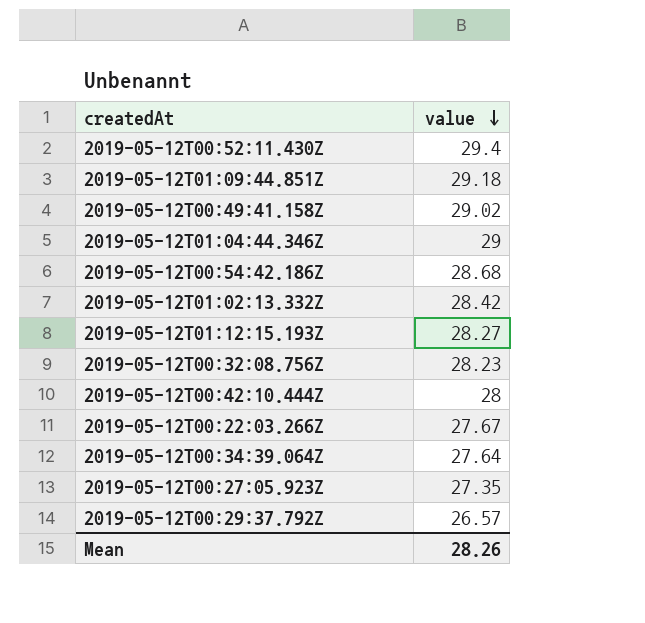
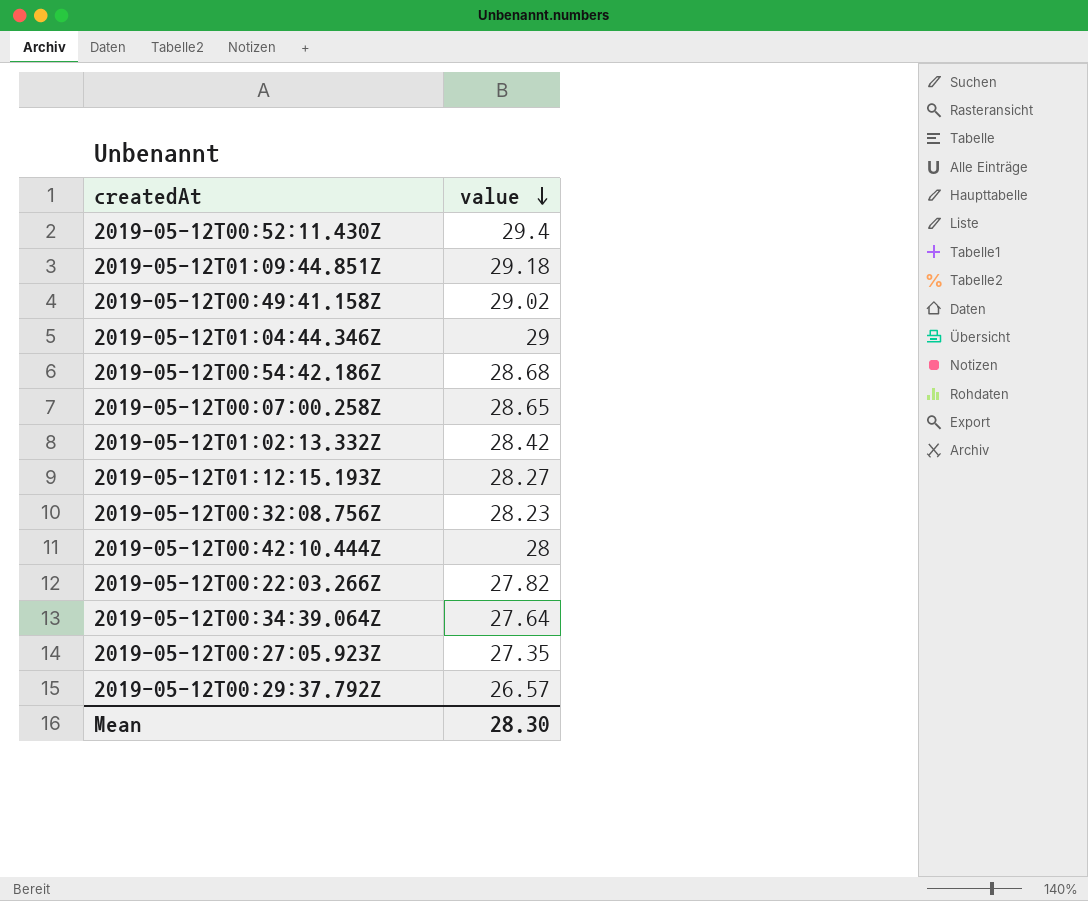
row 2019-05-12T00:07:00.258Z: none -> 28.65
2019-05-12T00:22:03.266Z | value: 27.67 -> 27.82
Mean | value: 28.26 -> 28.30

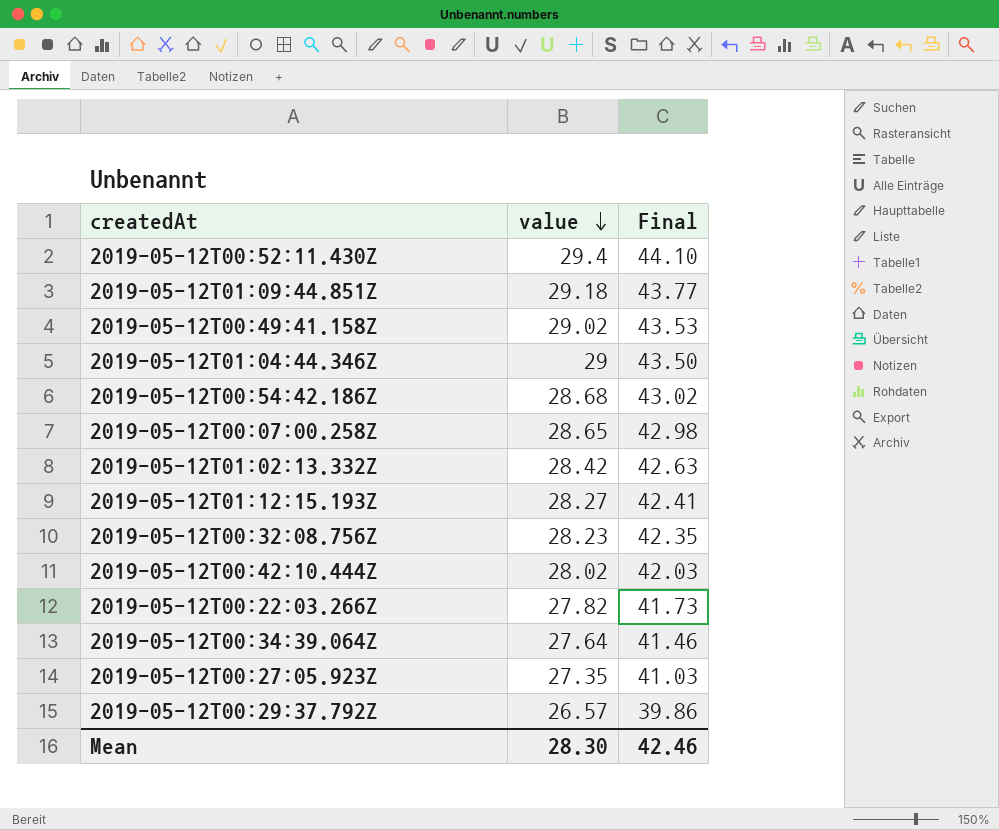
column Final | formula: none -> [value] * 1.5
2019-05-12T00:42:10.444Z | value: 28 -> 28.02

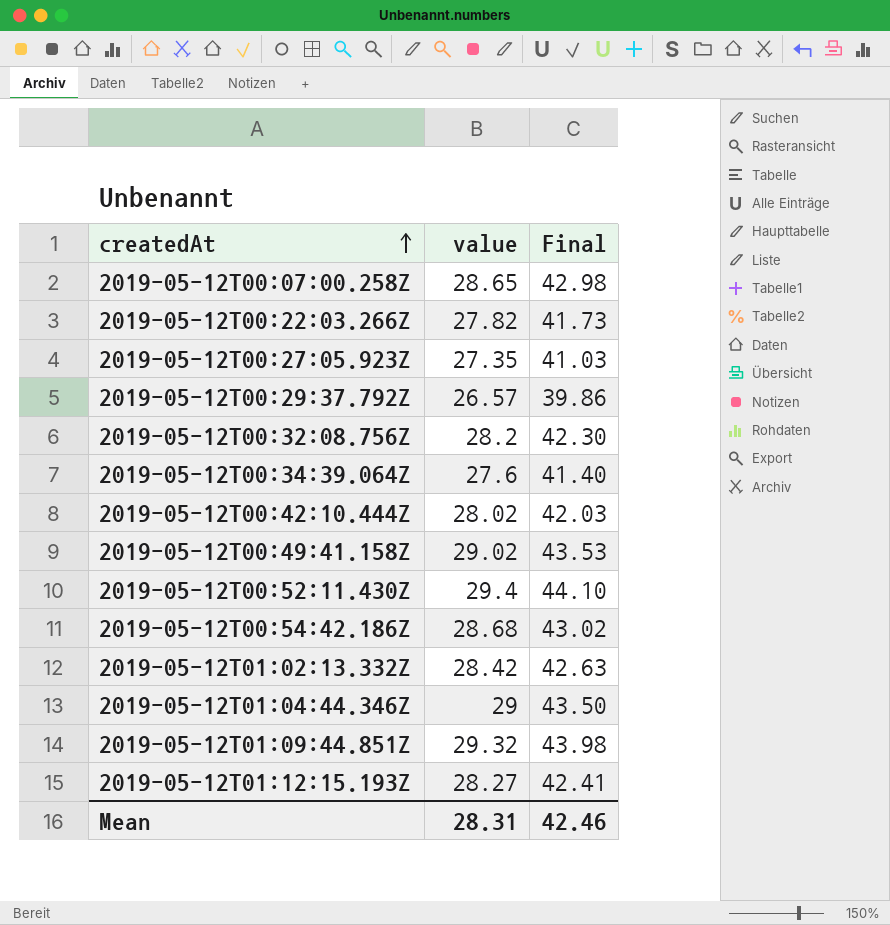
row order: value descending -> createdAt ascending
2019-05-12T00:32:08.756Z | value: 28.23 -> 28.2
2019-05-12T00:32:08.756Z | Final: 42.35 -> 42.30
2019-05-12T00:34:39.064Z | value: 27.64 -> 27.6
2019-05-12T00:34:39.064Z | Final: 41.46 -> 41.40
2019-05-12T01:09:44.851Z | value: 29.18 -> 29.32
2019-05-12T01:09:44.851Z | Final: 43.77 -> 43.98
Mean | value: 28.30 -> 28.31

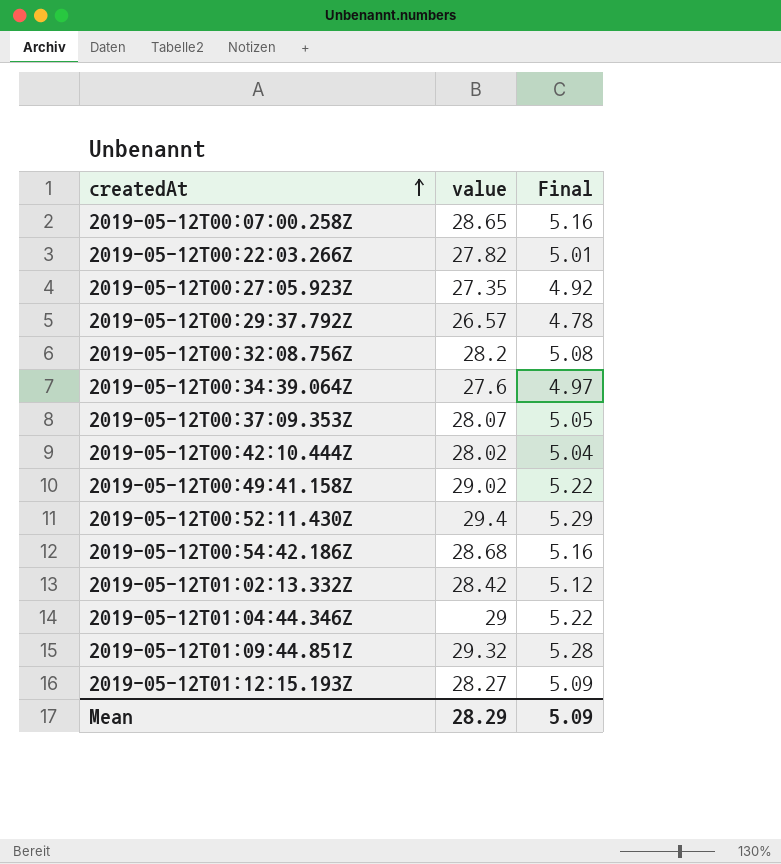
column Final | formula: [value] * 1.5 -> [value] * 0.18
row 2019-05-12T00:37:09.353Z: none -> 28.07 | 5.05
Mean | value: 28.31 -> 28.29
Mean | Final: 42.46 -> 5.09

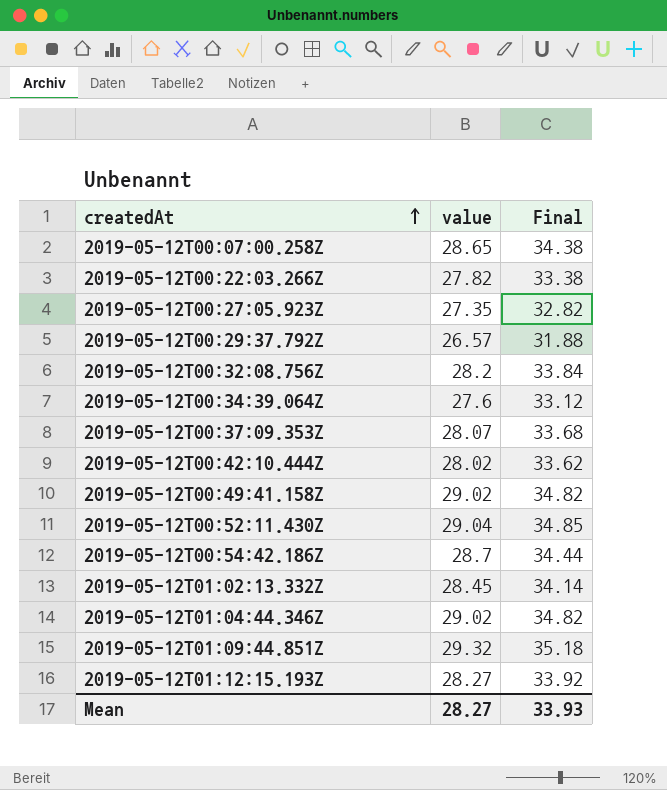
column Final | formula: [value] * 0.18 -> [value] * 1.2
2019-05-12T00:52:11.430Z | value: 29.4 -> 29.04
2019-05-12T00:54:42.186Z | value: 28.68 -> 28.7
2019-05-12T01:02:13.332Z | value: 28.42 -> 28.45
2019-05-12T01:04:44.346Z | value: 29 -> 29.02
Mean | value: 28.29 -> 28.27
Mean | Final: 5.09 -> 33.93

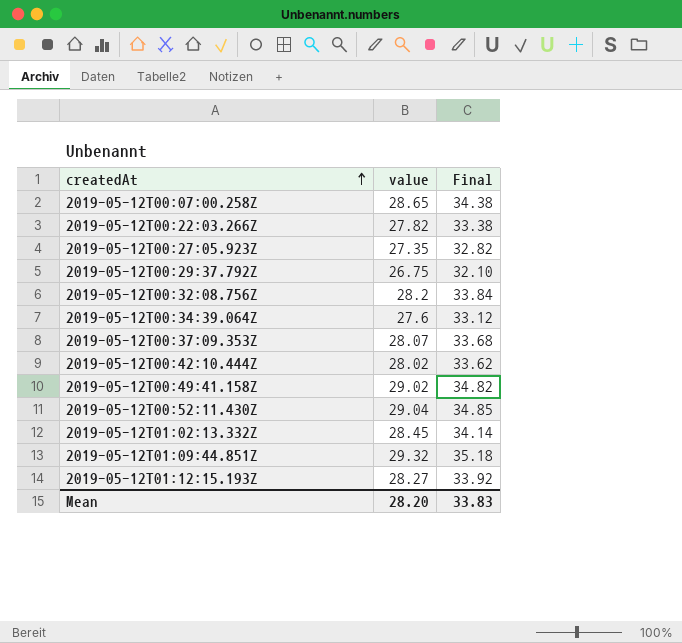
row 2019-05-12T00:54:42.186Z: 28.7 | 34.44 -> none
row 2019-05-12T01:04:44.346Z: 29.02 | 34.82 -> none
2019-05-12T00:29:37.792Z | value: 26.57 -> 26.75
2019-05-12T00:29:37.792Z | Final: 31.88 -> 32.10
Mean | value: 28.27 -> 28.20
Mean | Final: 33.93 -> 33.83

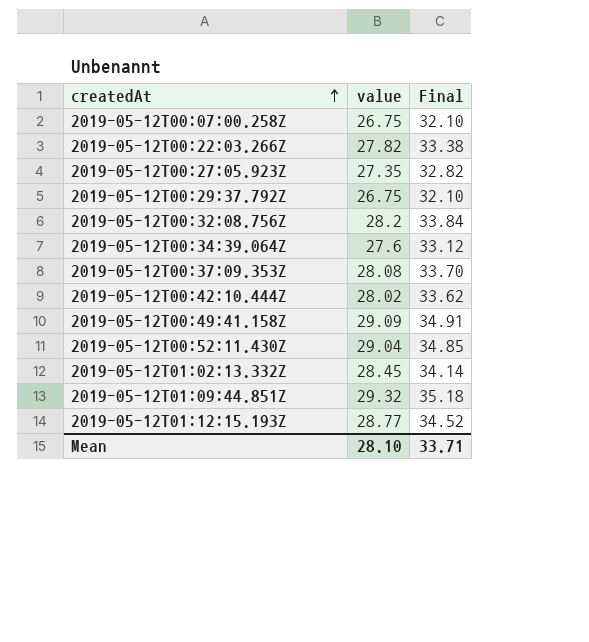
2019-05-12T00:07:00.258Z | value: 28.65 -> 26.75
2019-05-12T00:07:00.258Z | Final: 34.38 -> 32.10
2019-05-12T00:37:09.353Z | value: 28.07 -> 28.08
2019-05-12T00:37:09.353Z | Final: 33.68 -> 33.70
2019-05-12T00:49:41.158Z | value: 29.02 -> 29.09
2019-05-12T00:49:41.158Z | Final: 34.82 -> 34.91
2019-05-12T01:12:15.193Z | value: 28.27 -> 28.77
2019-05-12T01:12:15.193Z | Final: 33.92 -> 34.52
Mean | value: 28.20 -> 28.10
Mean | Final: 33.83 -> 33.71

